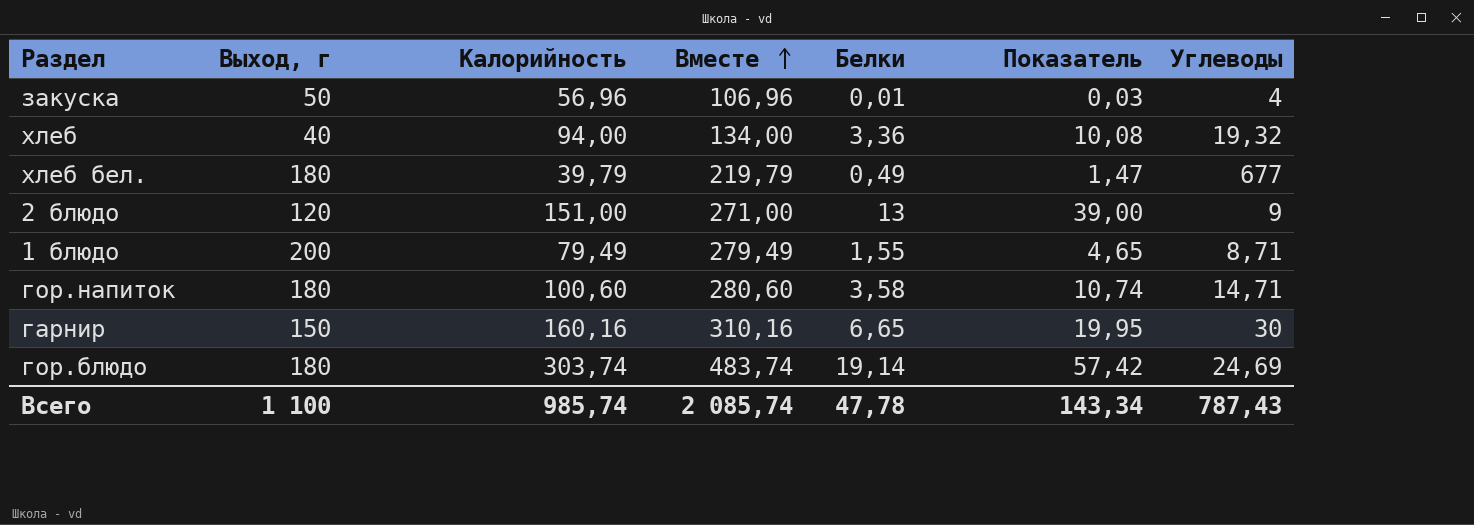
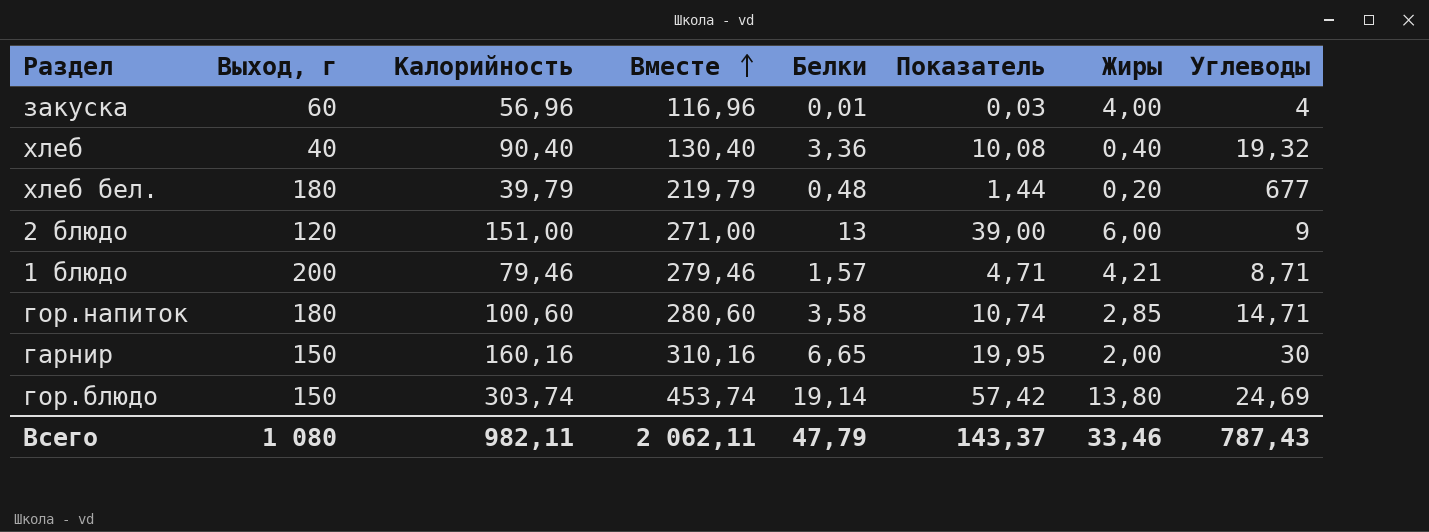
column Жиры | position: none -> 7
закуска | Выход, г: 50 -> 60
закуска | Вместе: 106,96 -> 116,96
хлеб | Калорийность: 94,00 -> 90,40
хлеб | Вместе: 134,00 -> 130,40
хлеб бел. | Белки: 0,49 -> 0,48
хлеб бел. | Показатель: 1,47 -> 1,44
1 блюдо | Калорийность: 79,49 -> 79,46
1 блюдо | Вместе: 279,49 -> 279,46
1 блюдо | Белки: 1,55 -> 1,57
1 блюдо | Показатель: 4,65 -> 4,71
гор.блюдо | Выход, г: 180 -> 150
гор.блюдо | Вместе: 483,74 -> 453,74
Всего | Выход, г: 1 100 -> 1 080
Всего | Калорийность: 985,74 -> 982,11
Всего | Вместе: 2 085,74 -> 2 062,11
Всего | Белки: 47,78 -> 47,79
Всего | Показатель: 143,34 -> 143,37

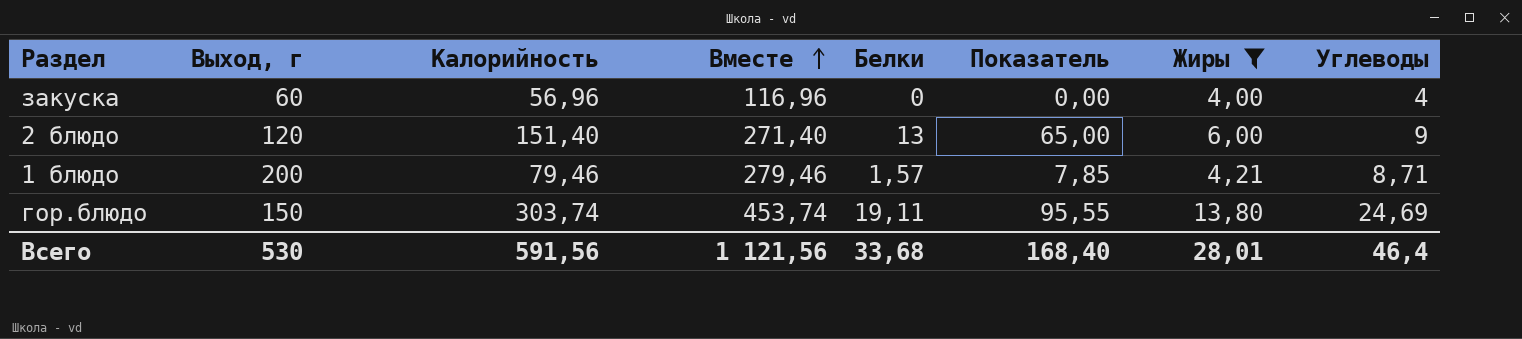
filter: none -> Жиры >= 4,00
column Показатель | formula: [Белки] * 3 -> [Белки] * 5
закуска | Белки: 0,01 -> 0
2 блюдо | Калорийность: 151,00 -> 151,40
2 блюдо | Вместе: 271,00 -> 271,40
гор.блюдо | Белки: 19,14 -> 19,11
Всего | Выход, г: 1 080 -> 530
Всего | Калорийность: 982,11 -> 591,56
Всего | Вместе: 2 062,11 -> 1 121,56
Всего | Белки: 47,79 -> 33,68
Всего | Показатель: 143,37 -> 168,40
Всего | Жиры: 33,46 -> 28,01
Всего | Углеводы: 787,43 -> 46,4

